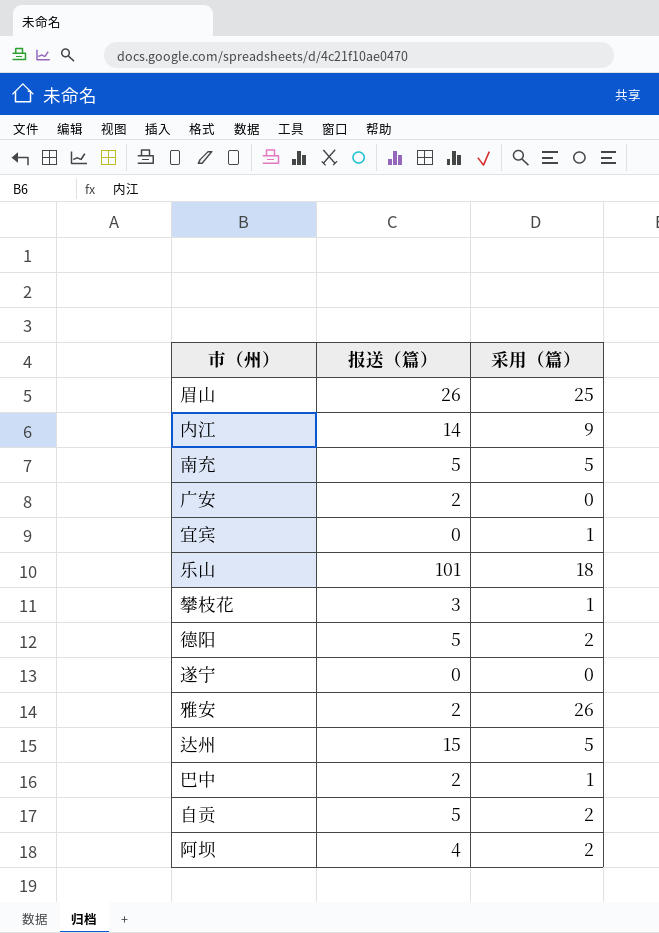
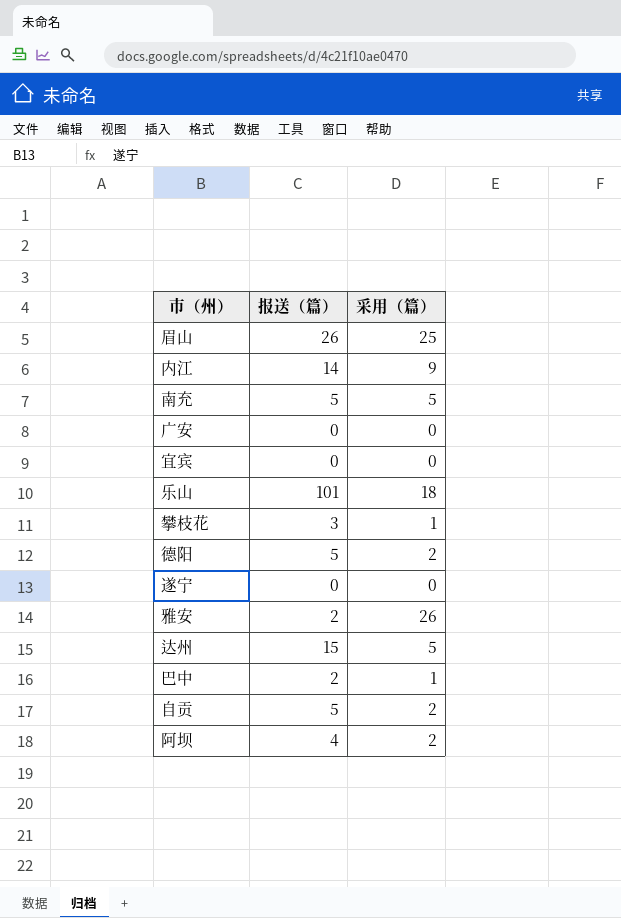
广安 | 报送（篇）: 2 -> 0
宜宾 | 采用（篇）: 1 -> 0

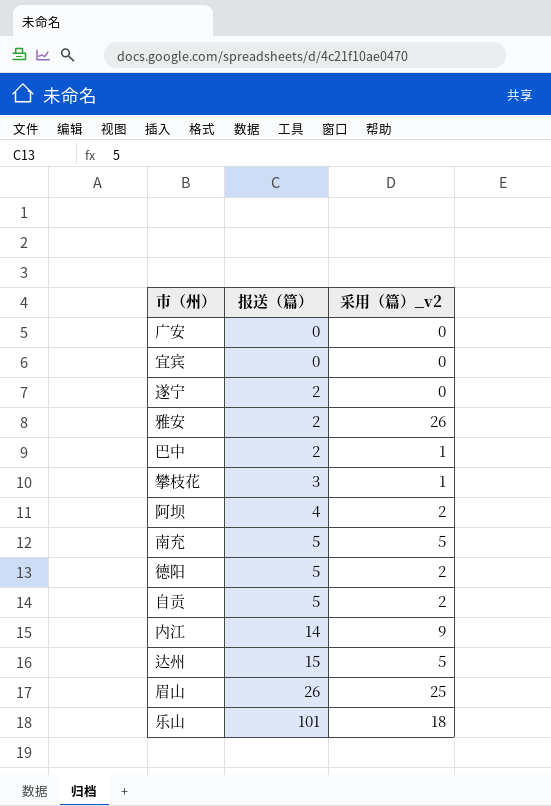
row order: none -> 报送（篇） ascending
column name: 采用（篇） -> 采用（篇）_v2
遂宁 | 报送（篇）: 0 -> 2

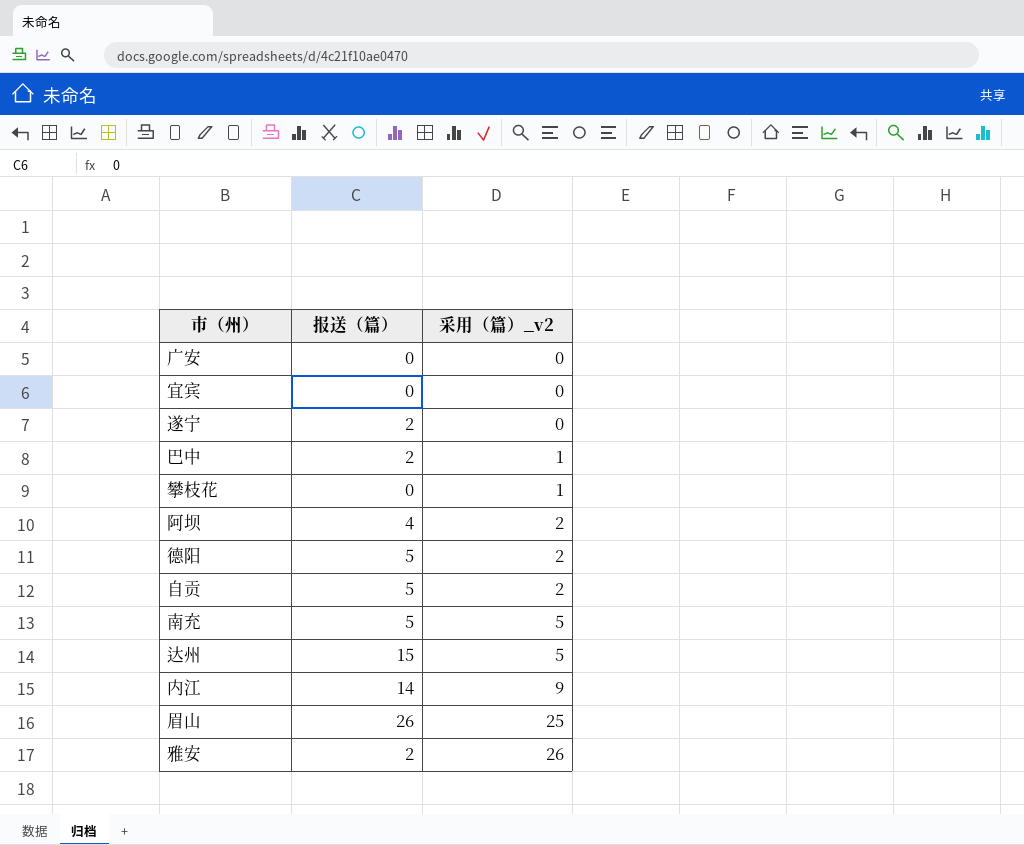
row order: 报送（篇） ascending -> 采用（篇）_v2 ascending
row 乐山: 101 | 18 -> none
攀枝花 | 报送（篇）: 3 -> 0

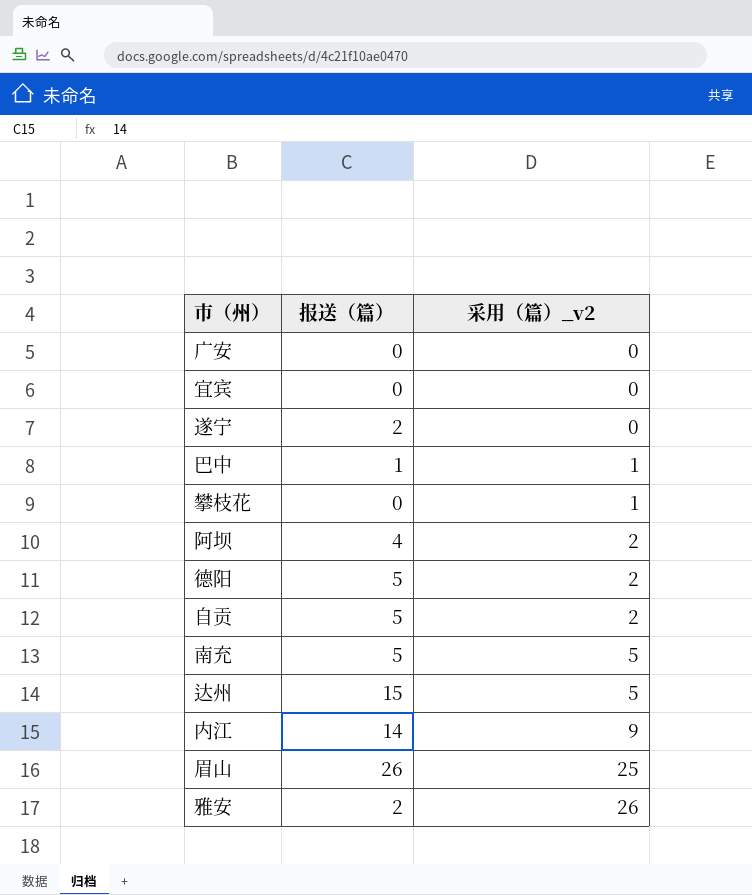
巴中 | 报送（篇）: 2 -> 1

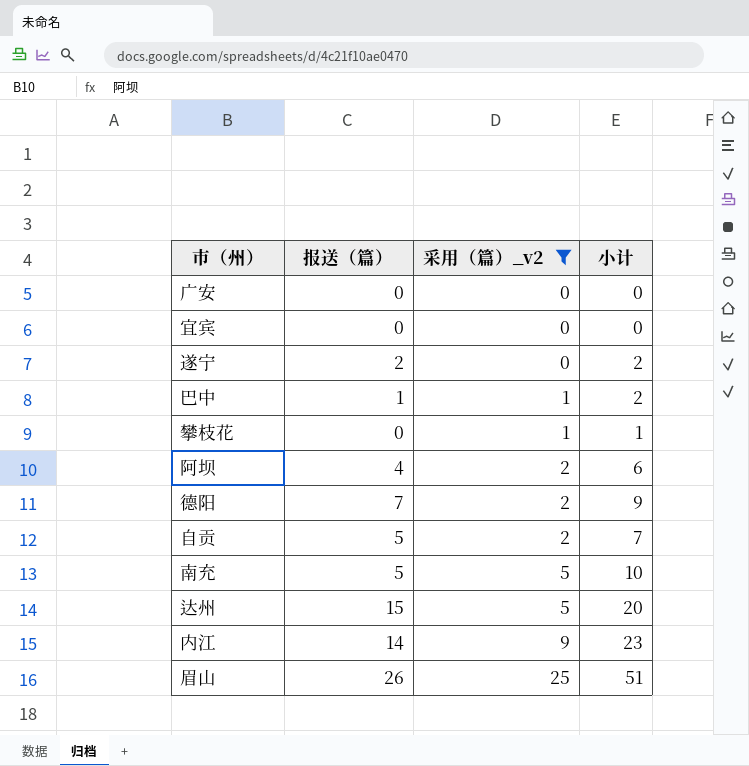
filter: none -> 采用（篇）_v2 != 26
column 小计 | formula: none -> [报送（篇）] + [采用（篇）_v2]
德阳 | 报送（篇）: 5 -> 7

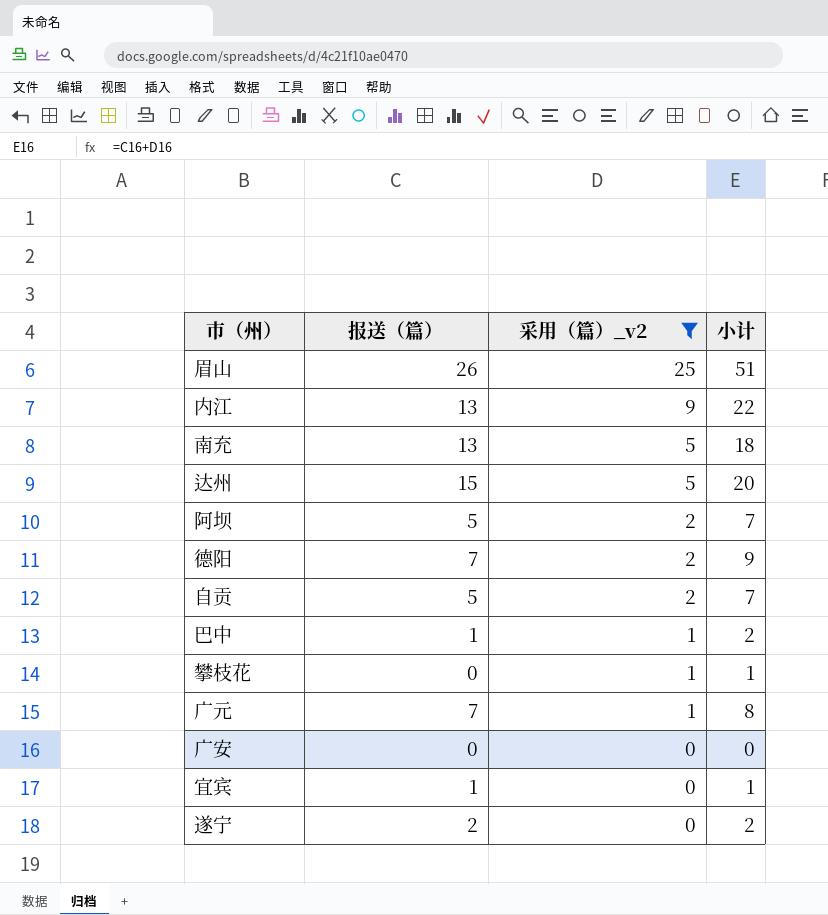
row order: 采用（篇）_v2 ascending -> 采用（篇）_v2 descending
内江 | 报送（篇）: 14 -> 13
内江 | 小计: 23 -> 22
南充 | 报送（篇）: 5 -> 13
南充 | 小计: 10 -> 18
阿坝 | 报送（篇）: 4 -> 5
阿坝 | 小计: 6 -> 7
row 广元: none -> 7 | 1 | 8
宜宾 | 报送（篇）: 0 -> 1
宜宾 | 小计: 0 -> 1

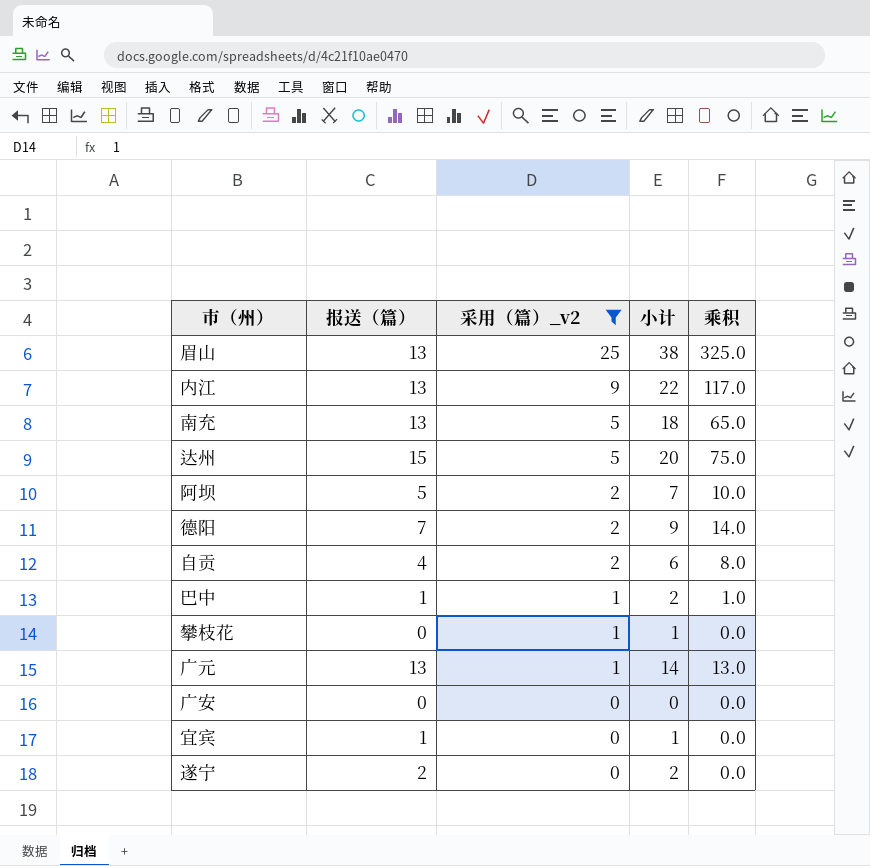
column 乘积 | formula: none -> [报送（篇）] * [采用（篇）_v2]
眉山 | 报送（篇）: 26 -> 13
眉山 | 小计: 51 -> 38
自贡 | 报送（篇）: 5 -> 4
自贡 | 小计: 7 -> 6
广元 | 报送（篇）: 7 -> 13
广元 | 小计: 8 -> 14

